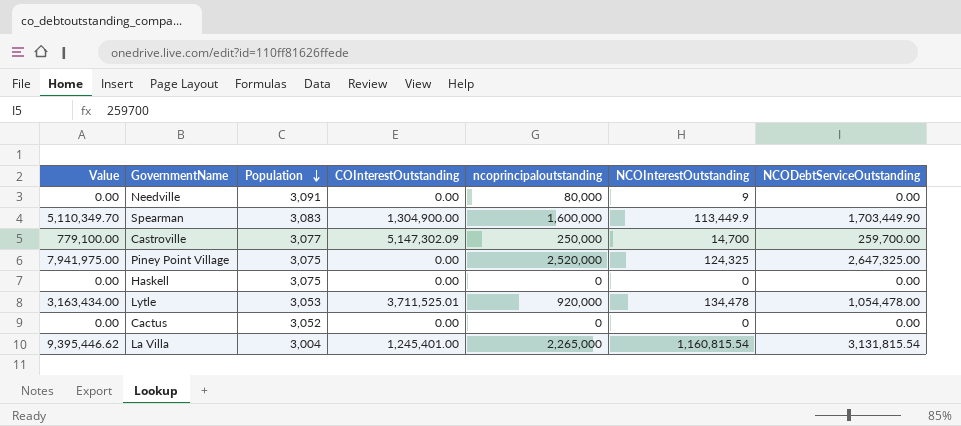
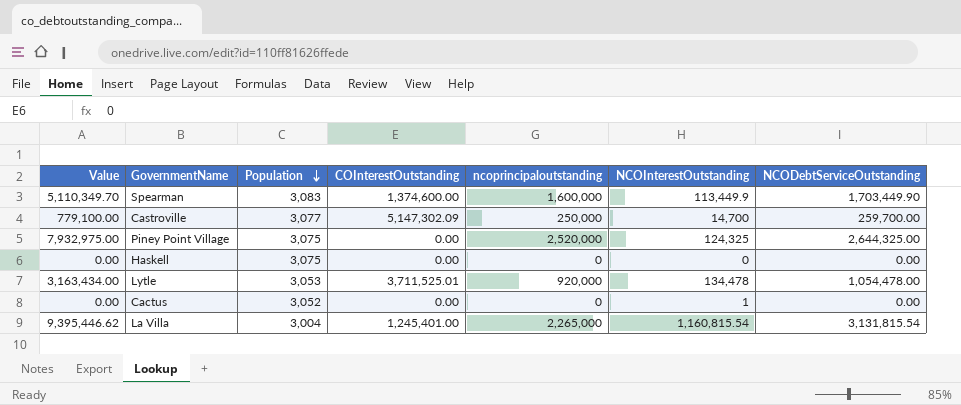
row Needville: 0.00 | 3,091 | 0.00 | 80,000 | 9 | 0.00 -> none
Spearman | COInterestOutstanding: 1,304,900.00 -> 1,374,600.00
Piney Point Village | Value: 7,941,975.00 -> 7,932,975.00
Piney Point Village | NCODebtServiceOutstanding: 2,647,325.00 -> 2,644,325.00
Cactus | NCOInterestOutstanding: 0 -> 1

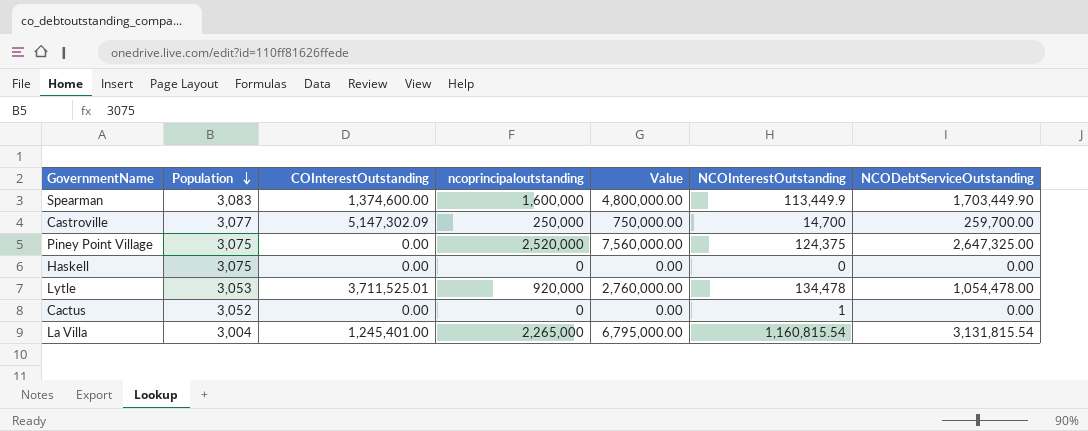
column Value | formula: [NCODebtServiceOutstanding] * 3 -> [ncoprincipaloutstanding] * 3
column Value | position: 1 -> 5
Piney Point Village | NCOInterestOutstanding: 124,325 -> 124,375
Piney Point Village | NCODebtServiceOutstanding: 2,644,325.00 -> 2,647,325.00

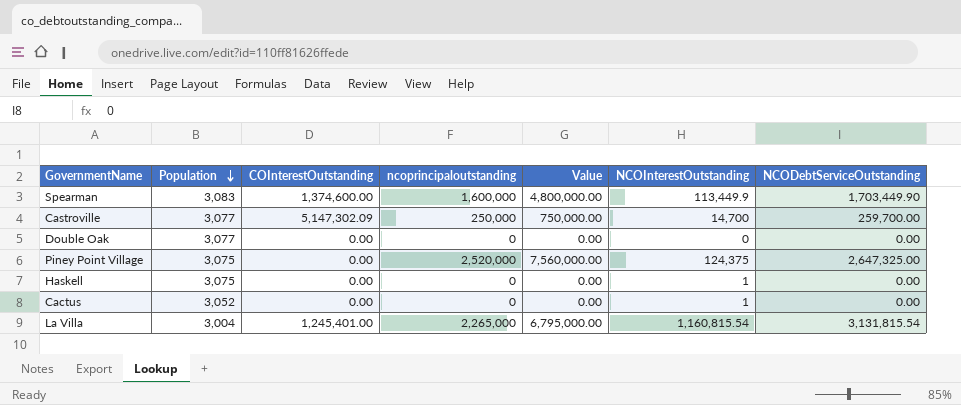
row Lytle: 3,053 | 3,711,525.01 | 920,000 | 2,760,000.00 | 134,478 | 1,054,478.00 -> none
row Double Oak: none -> 3,077 | 0.00 | 0 | 0.00 | 0 | 0.00
Haskell | NCOInterestOutstanding: 0 -> 1

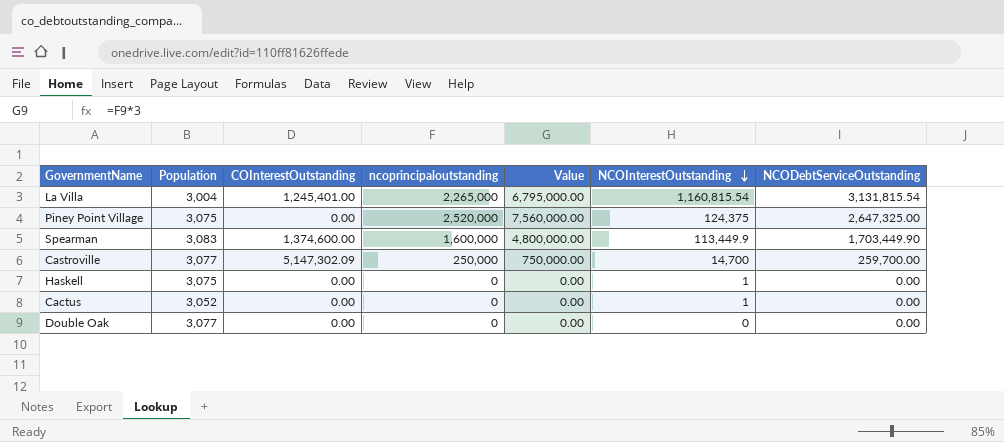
row order: Population descending -> NCOInterestOutstanding descending

